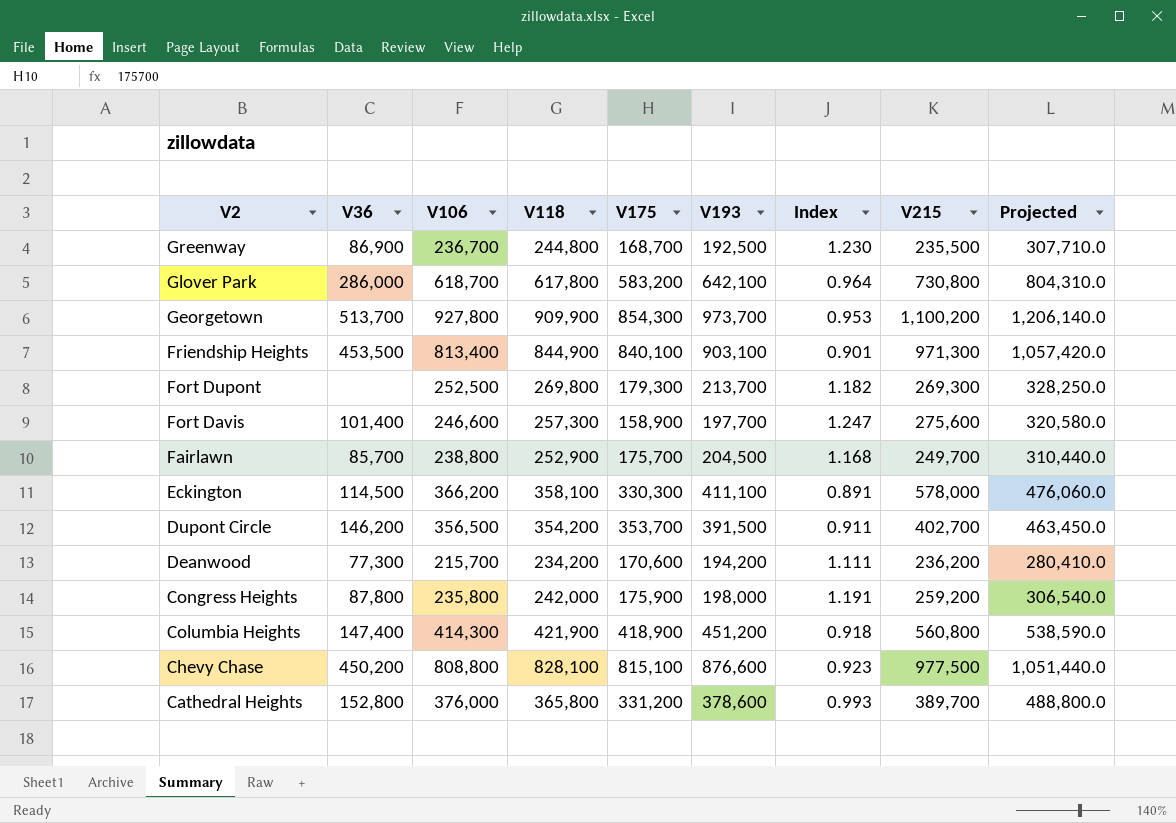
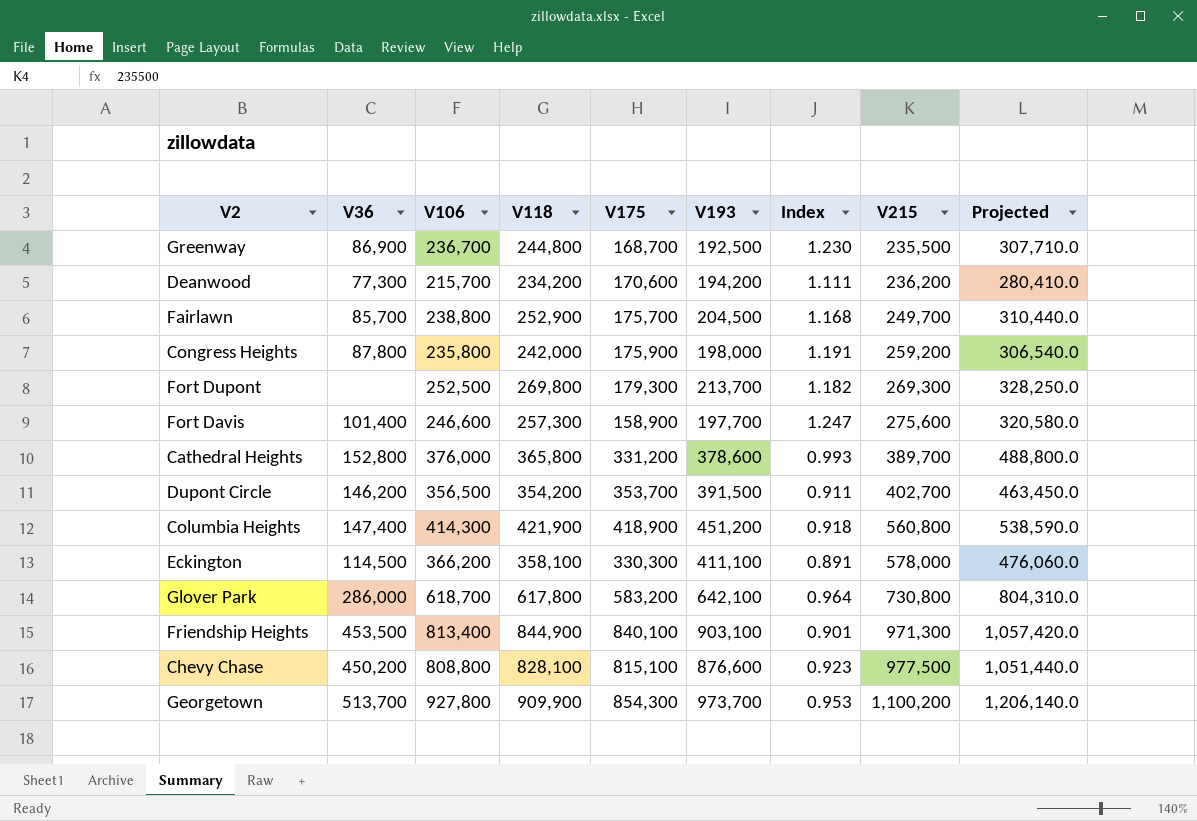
row order: V2 descending -> V215 ascending

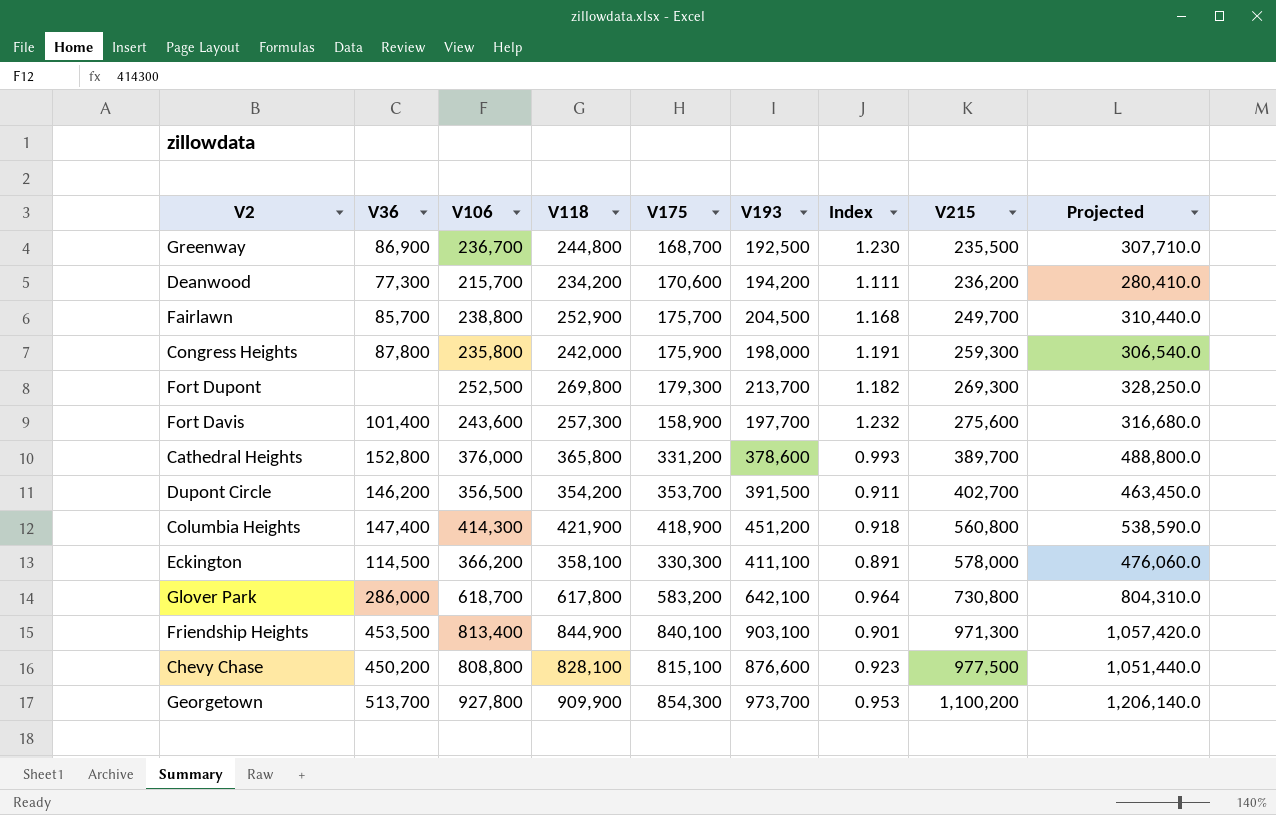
Congress Heights | V215: 259,200 -> 259,300
Fort Davis | V106: 246,600 -> 243,600
Fort Davis | Index: 1.247 -> 1.232
Fort Davis | Projected: 320,580.0 -> 316,680.0

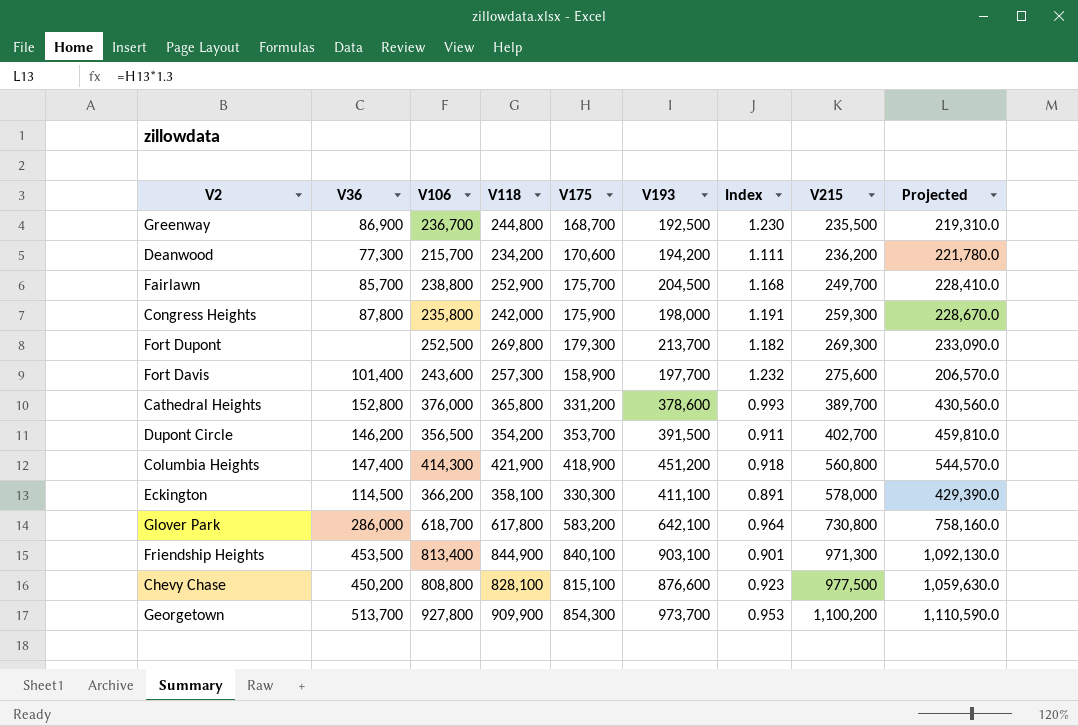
column Projected | formula: [V106] * 1.3 -> [V175] * 1.3

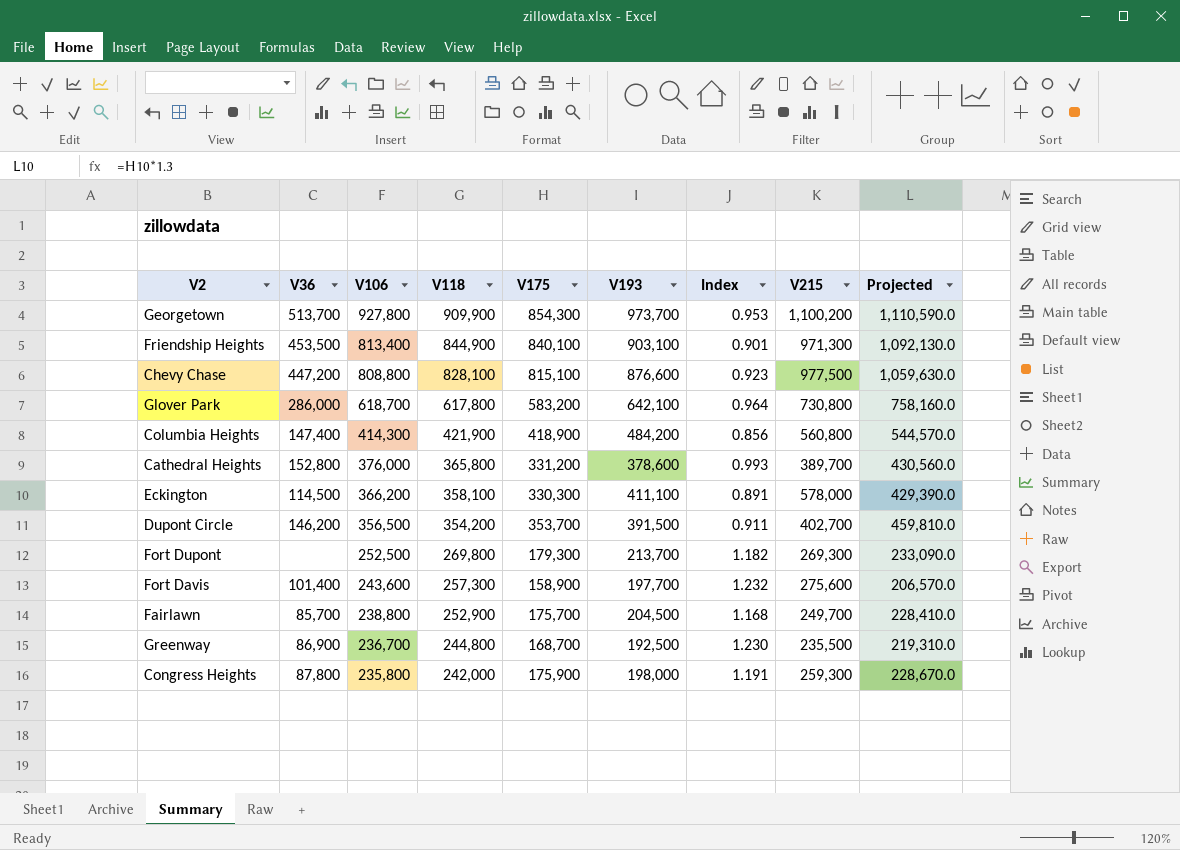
row order: V215 ascending -> V106 descending
row Deanwood: 77,300 | 215,700 | 234,200 | 170,600 | 194,200 | 1.111 | 236,200 | 221,780.0 -> none
Chevy Chase | V36: 450,200 -> 447,200
Columbia Heights | V193: 451,200 -> 484,200
Columbia Heights | Index: 0.918 -> 0.856

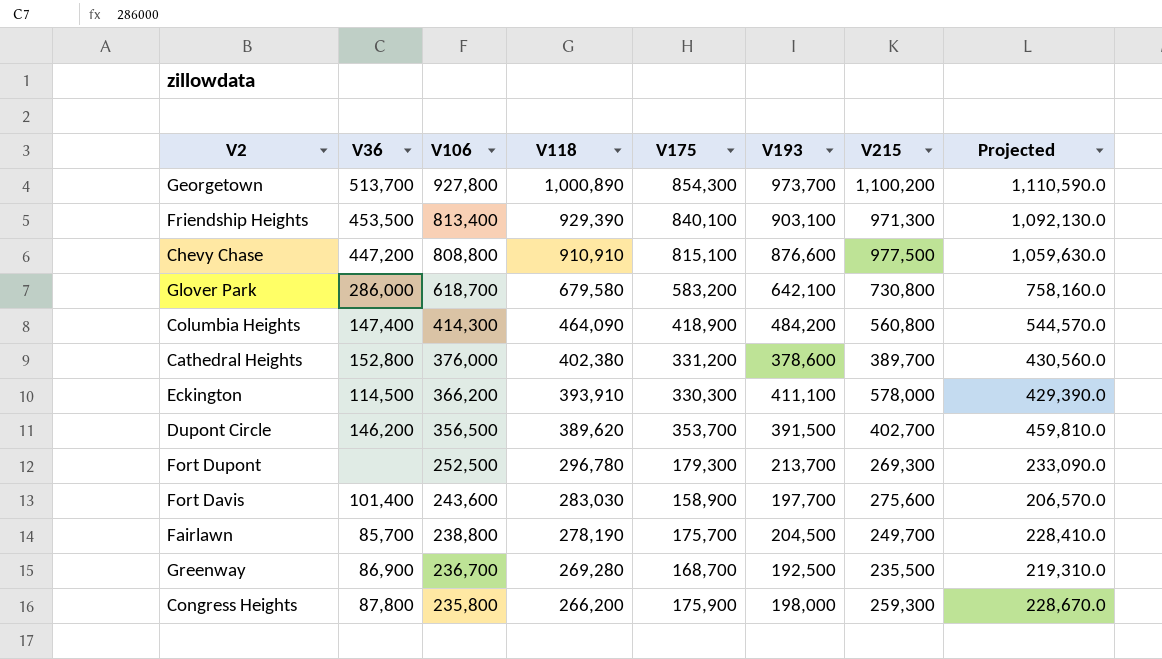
column Index | formula: [V106] / [V193] -> none
Georgetown | V118: 909,900 -> 1,000,890
Friendship Heights | V118: 844,900 -> 929,390
Chevy Chase | V118: 828,100 -> 910,910
Glover Park | V118: 617,800 -> 679,580
Columbia Heights | V118: 421,900 -> 464,090
Cathedral Heights | V118: 365,800 -> 402,380
Eckington | V118: 358,100 -> 393,910
Dupont Circle | V118: 354,200 -> 389,620
Fort Dupont | V118: 269,800 -> 296,780
Fort Davis | V118: 257,300 -> 283,030
Fairlawn | V118: 252,900 -> 278,190
Greenway | V118: 244,800 -> 269,280
Congress Heights | V118: 242,000 -> 266,200

